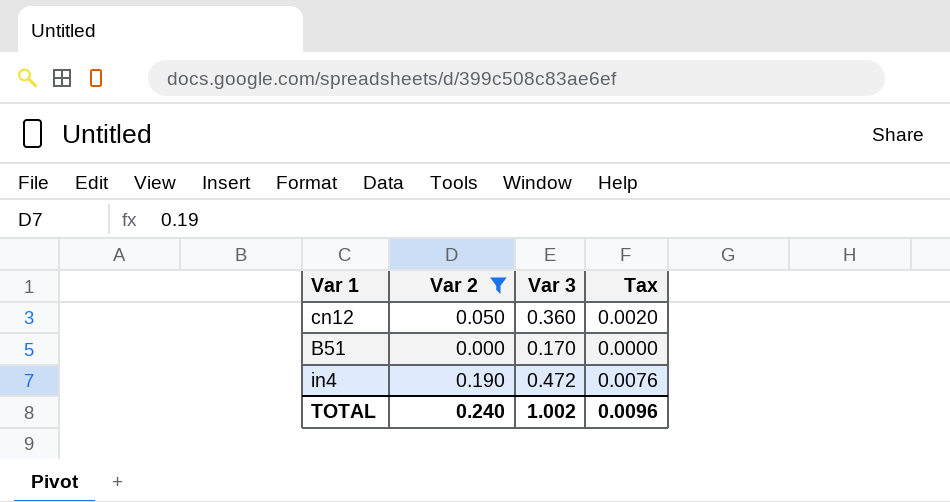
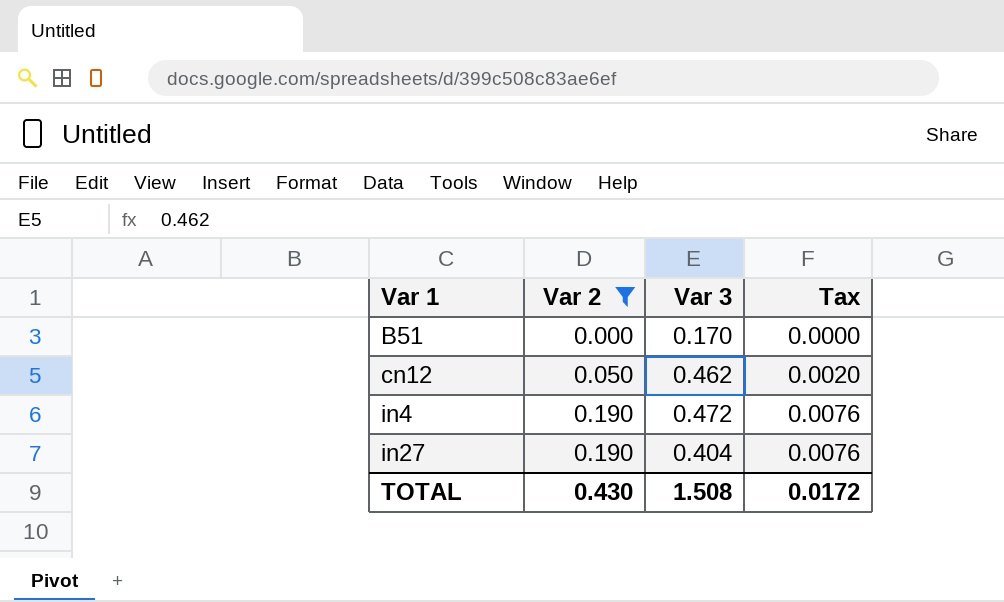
row order: none -> Var 1 ascending
cn12 | Var 3: 0.360 -> 0.462
row in27: none -> 0.190 | 0.404 | 0.0076
TOTAL | Var 2: 0.240 -> 0.430
TOTAL | Var 3: 1.002 -> 1.508
TOTAL | Tax: 0.0096 -> 0.0172

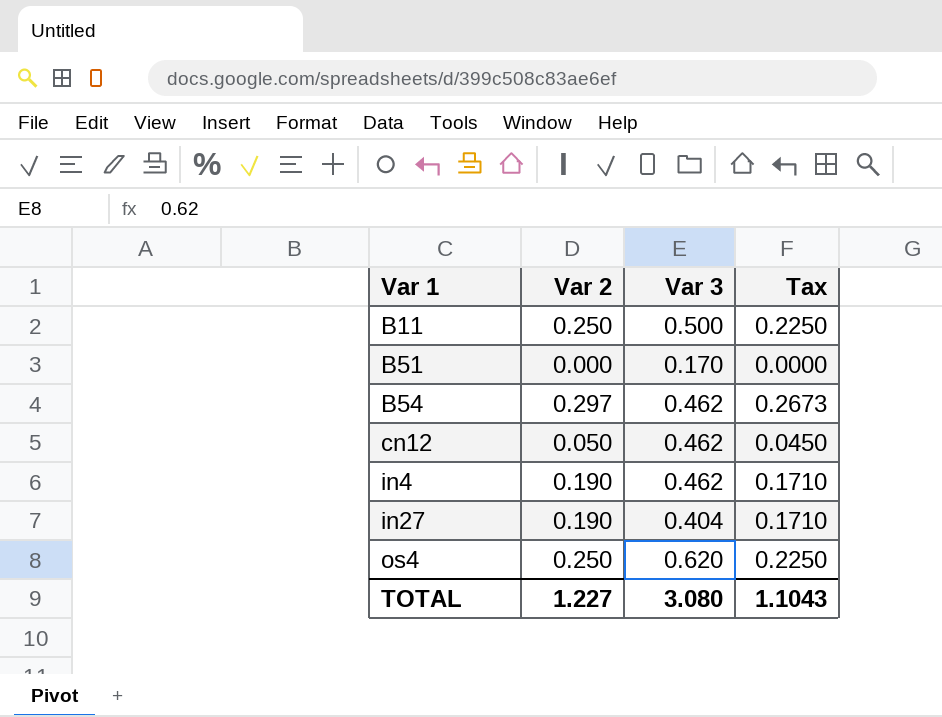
filter: Var 2 <= 0.190 -> none
column Tax | formula: [Var 2] * 0.04 -> [Var 2] * 0.9
in4 | Var 3: 0.472 -> 0.462
TOTAL | Var 2: 0.430 -> 1.227
TOTAL | Var 3: 1.508 -> 3.080
TOTAL | Tax: 0.0172 -> 1.1043

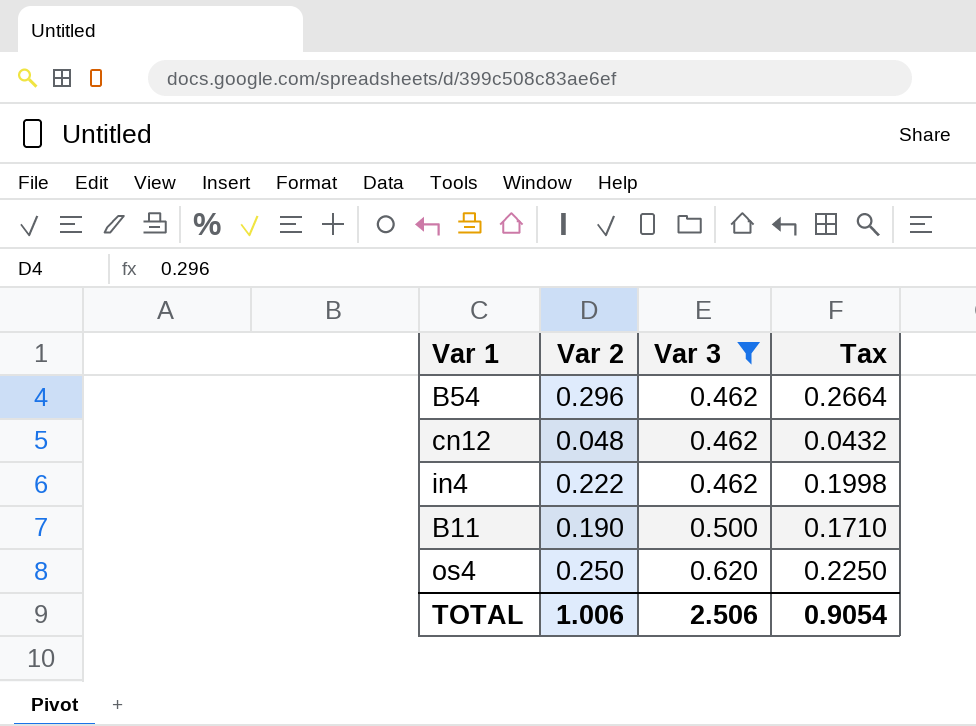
filter: none -> Var 3 >= 0.462
row order: Var 1 ascending -> Var 3 ascending
B54 | Var 2: 0.297 -> 0.296
B54 | Tax: 0.2673 -> 0.2664
cn12 | Var 2: 0.050 -> 0.048
cn12 | Tax: 0.0450 -> 0.0432
in4 | Var 2: 0.190 -> 0.222
in4 | Tax: 0.1710 -> 0.1998
B11 | Var 2: 0.250 -> 0.190
B11 | Tax: 0.2250 -> 0.1710
TOTAL | Var 2: 1.227 -> 1.006
TOTAL | Var 3: 3.080 -> 2.506
TOTAL | Tax: 1.1043 -> 0.9054

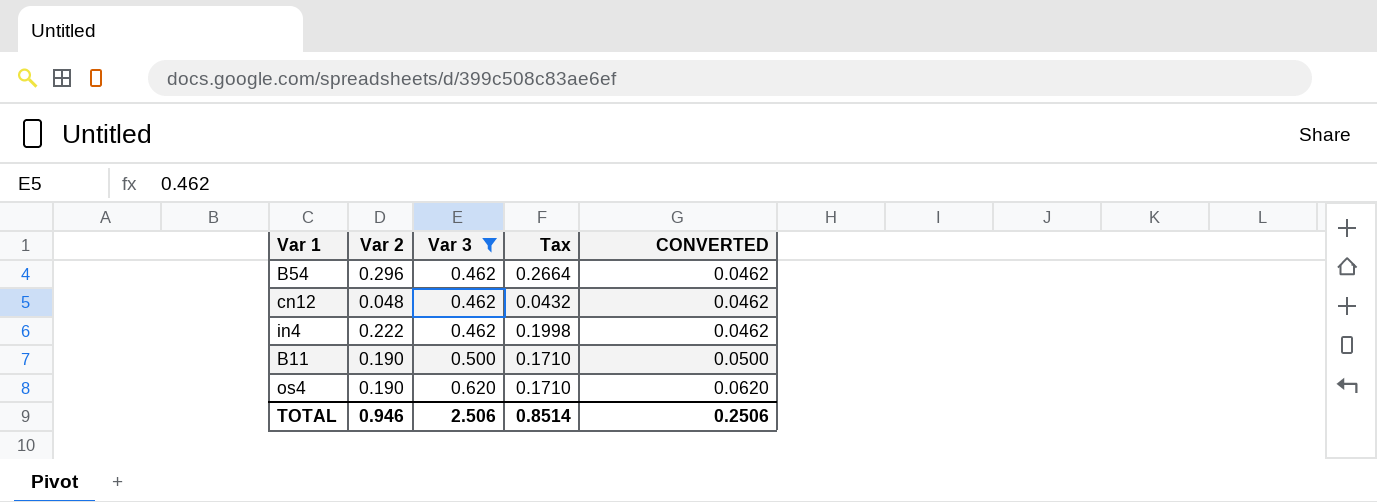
column CONVERTED | formula: none -> [Var 3] * 0.1
os4 | Var 2: 0.250 -> 0.190
os4 | Tax: 0.2250 -> 0.1710
TOTAL | Var 2: 1.006 -> 0.946
TOTAL | Tax: 0.9054 -> 0.8514

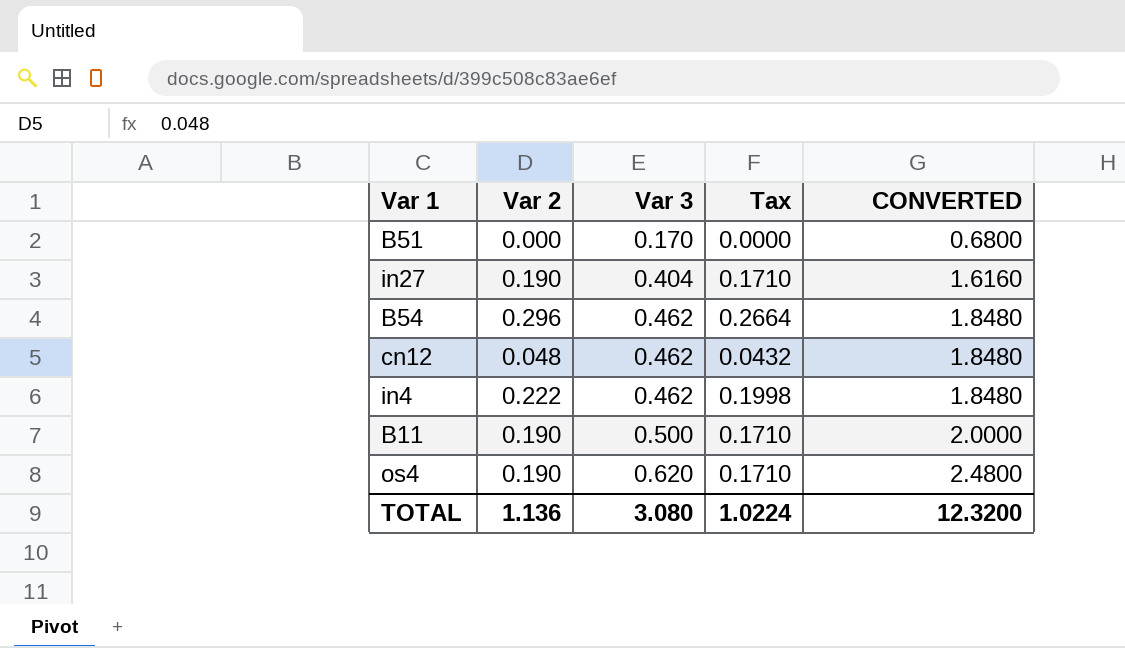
filter: Var 3 >= 0.462 -> none
column CONVERTED | formula: [Var 3] * 0.1 -> [Var 3] * 4
TOTAL | Var 2: 0.946 -> 1.136
TOTAL | Var 3: 2.506 -> 3.080
TOTAL | Tax: 0.8514 -> 1.0224
TOTAL | CONVERTED: 0.2506 -> 12.3200

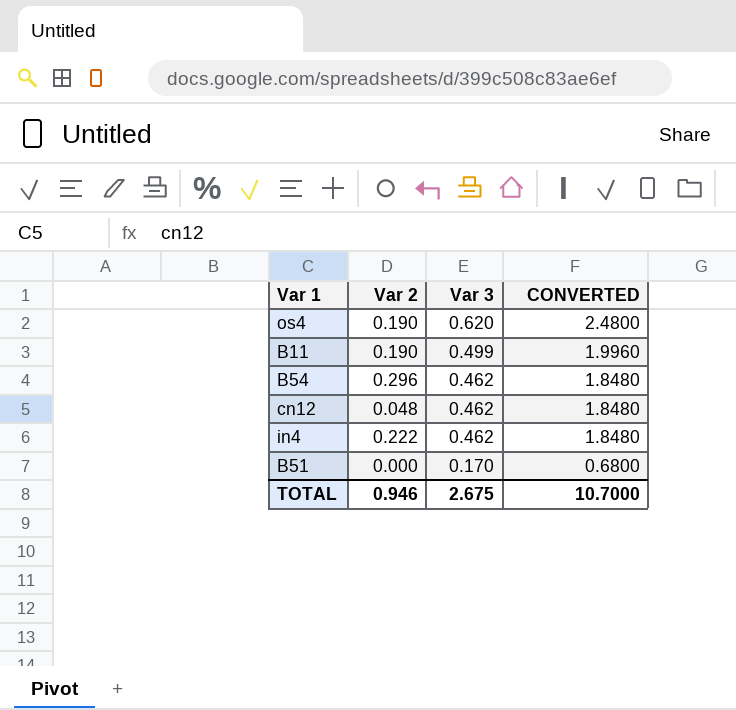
row order: Var 3 ascending -> Var 3 descending
column Tax | formula: [Var 2] * 0.9 -> none
row in27: 0.190 | 0.404 | 0.1710 | 1.6160 -> none
B11 | Var 3: 0.500 -> 0.499
B11 | CONVERTED: 2.0000 -> 1.9960
TOTAL | Var 2: 1.136 -> 0.946
TOTAL | Var 3: 3.080 -> 2.675
TOTAL | CONVERTED: 12.3200 -> 10.7000

